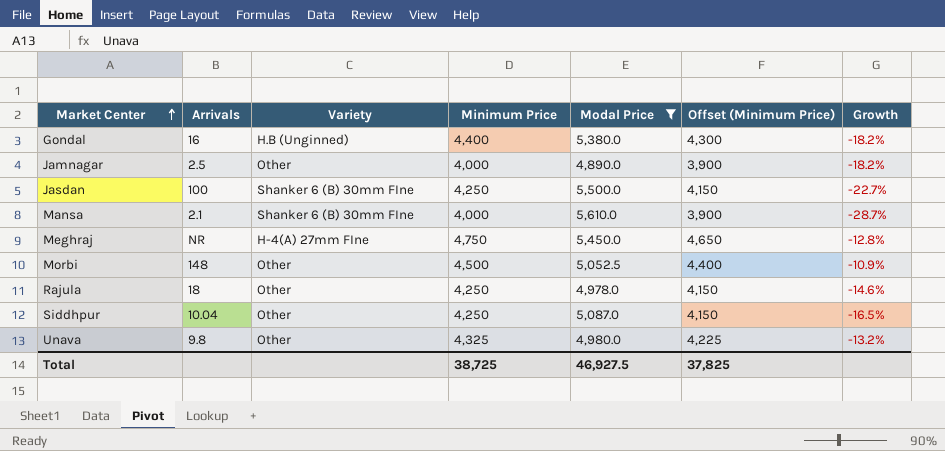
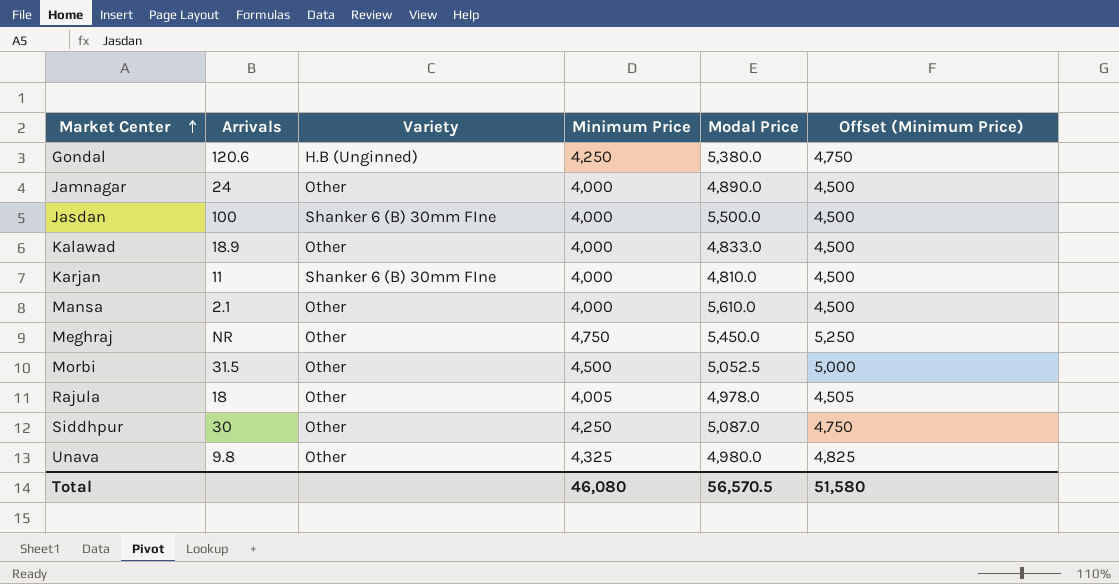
filter: Modal Price >= 4,890.0 -> none
column Growth | formula: ([Minimum Price] - [Modal Price]) / [Modal Price] -> none
column Offset (Minimum Price) | formula: [Minimum Price] - 100 -> [Minimum Price] + 500
Gondal | Arrivals: 16 -> 120.6
Gondal | Minimum Price: 4,400 -> 4,250
Jamnagar | Arrivals: 2.5 -> 24
Jasdan | Minimum Price: 4,250 -> 4,000
Mansa | Variety: Shanker 6 (B) 30mm FIne -> Other
Meghraj | Variety: H-4(A) 27mm FIne -> Other
Morbi | Arrivals: 148 -> 31.5
Rajula | Minimum Price: 4,250 -> 4,005
Siddhpur | Arrivals: 10.04 -> 30
Total | Minimum Price: 38,725 -> 46,080
Total | Modal Price: 46,927.5 -> 56,570.5
Total | Offset (Minimum Price): 37,825 -> 51,580

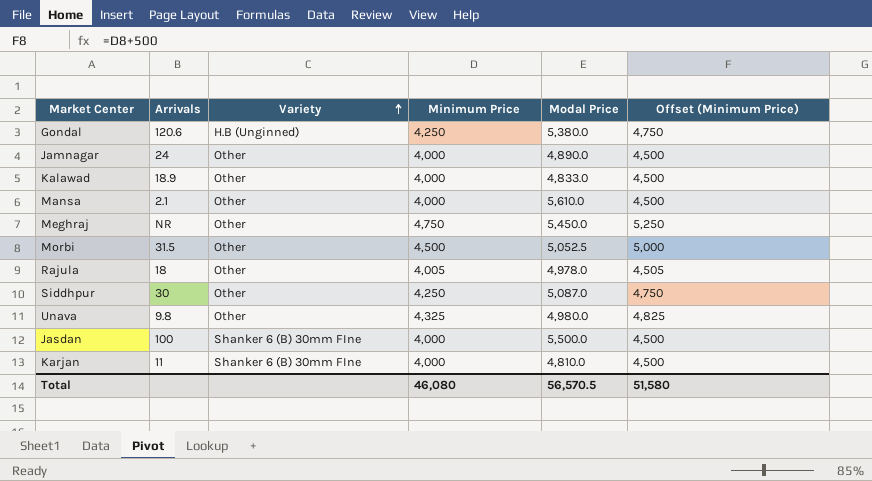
row order: Market Center ascending -> Variety ascending

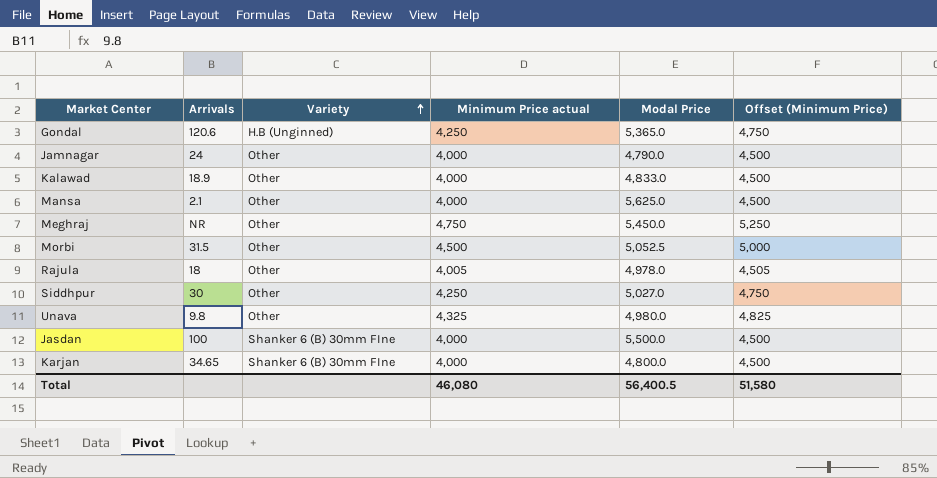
column name: Minimum Price -> Minimum Price actual
Gondal | Modal Price: 5,380.0 -> 5,365.0
Jamnagar | Modal Price: 4,890.0 -> 4,790.0
Mansa | Modal Price: 5,610.0 -> 5,625.0
Siddhpur | Modal Price: 5,087.0 -> 5,027.0
Karjan | Arrivals: 11 -> 34.65
Karjan | Modal Price: 4,810.0 -> 4,800.0
Total | Modal Price: 56,570.5 -> 56,400.5

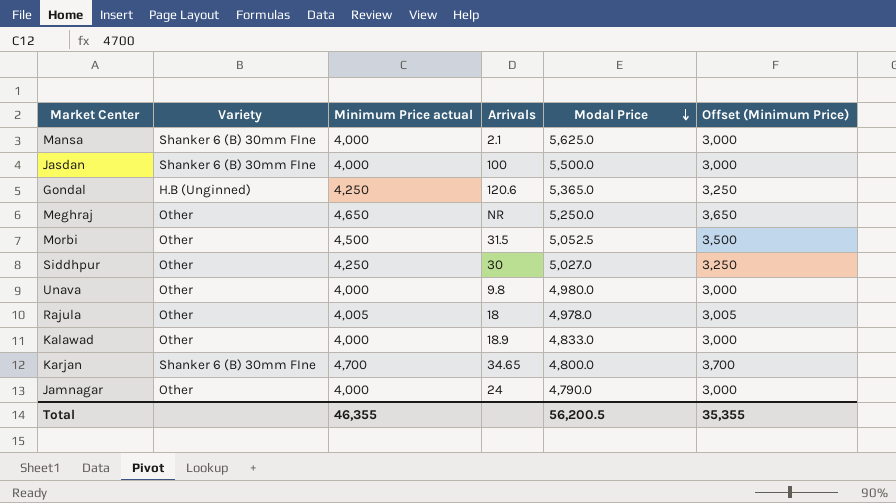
row order: Variety ascending -> Modal Price descending
column Arrivals | position: 2 -> 4
column Offset (Minimum Price) | formula: [Minimum Price actual] + 500 -> [Minimum Price actual] - 1000
Mansa | Variety: Other -> Shanker 6 (B) 30mm FIne
Meghraj | Minimum Price actual: 4,750 -> 4,650
Meghraj | Modal Price: 5,450.0 -> 5,250.0
Unava | Minimum Price actual: 4,325 -> 4,000
Karjan | Minimum Price actual: 4,000 -> 4,700
Total | Minimum Price actual: 46,080 -> 46,355
Total | Modal Price: 56,400.5 -> 56,200.5
Total | Offset (Minimum Price): 51,580 -> 35,355

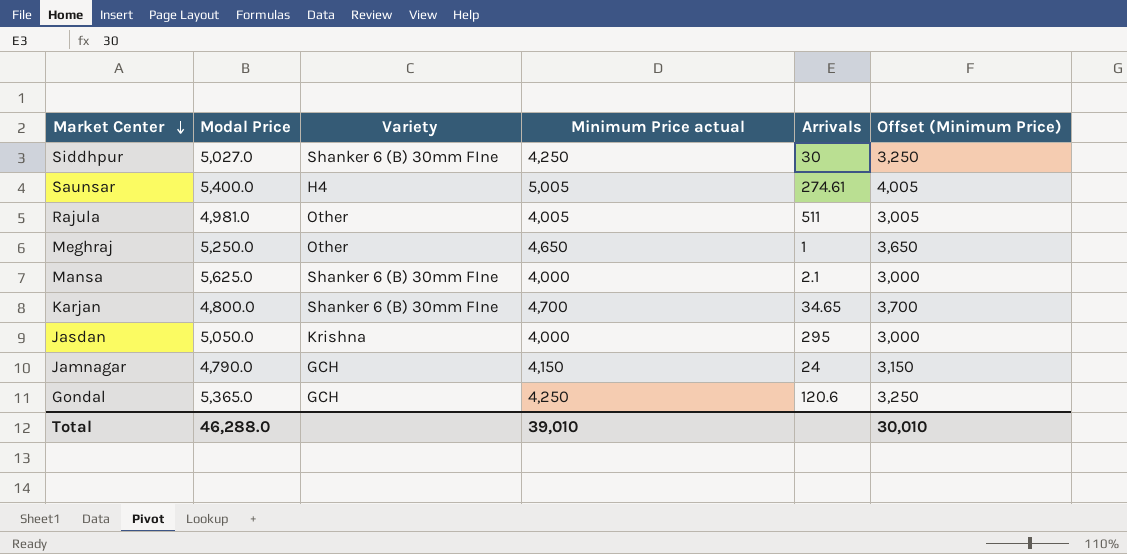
row order: Modal Price descending -> Market Center descending
column Modal Price | position: 5 -> 2
row Morbi: Other | 4,500 | 31.5 | 5,052.5 | 3,500 -> none
row Unava: Other | 4,000 | 9.8 | 4,980.0 | 3,000 -> none
row Kalawad: Other | 4,000 | 18.9 | 4,833.0 | 3,000 -> none
Siddhpur | Variety: Other -> Shanker 6 (B) 30mm FIne
row Saunsar: none -> 5,400.0 | H4 | 5,005 | 274.61 | 4,005
Rajula | Modal Price: 4,978.0 -> 4,981.0
Rajula | Arrivals: 18 -> 511
Meghraj | Arrivals: NR -> 1
Jasdan | Modal Price: 5,500.0 -> 5,050.0
Jasdan | Variety: Shanker 6 (B) 30mm FIne -> Krishna
Jasdan | Arrivals: 100 -> 295
Jamnagar | Variety: Other -> GCH
Jamnagar | Minimum Price actual: 4,000 -> 4,150
Jamnagar | Offset (Minimum Price): 3,000 -> 3,150
Gondal | Variety: H.B (Unginned) -> GCH
Total | Modal Price: 56,200.5 -> 46,288.0
Total | Minimum Price actual: 46,355 -> 39,010
Total | Offset (Minimum Price): 35,355 -> 30,010

